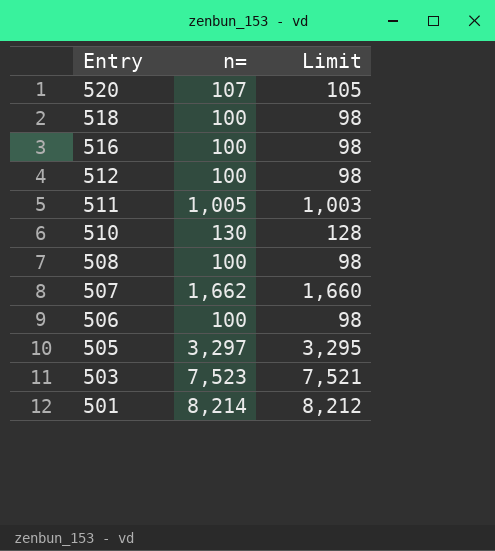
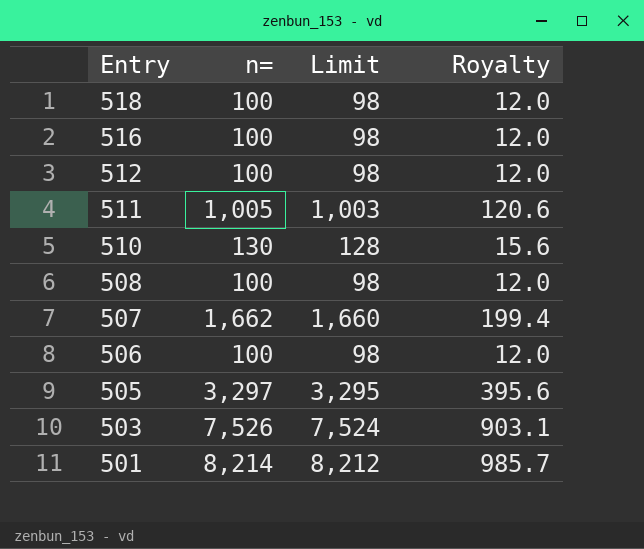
column Royalty | formula: none -> [n=] * 0.12
row 520: 107 | 105 -> none
503 | n=: 7,523 -> 7,526
503 | Limit: 7,521 -> 7,524

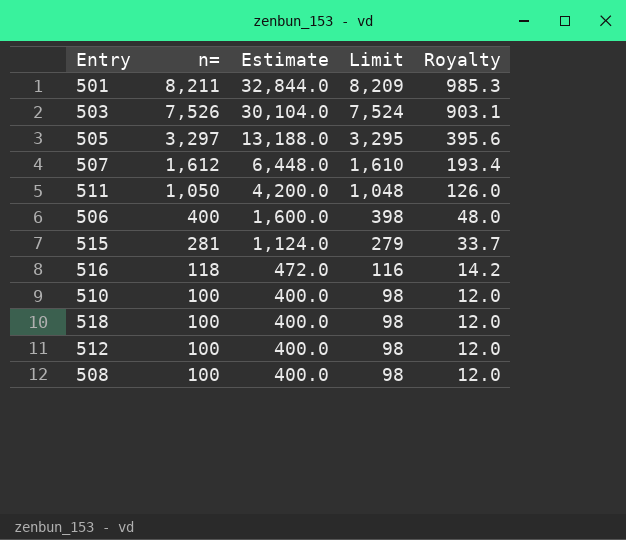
row order: Entry descending -> n= descending
column Estimate | formula: none -> [n=] * 4
501 | n=: 8,214 -> 8,211
501 | Limit: 8,212 -> 8,209
501 | Royalty: 985.7 -> 985.3
507 | n=: 1,662 -> 1,612
507 | Limit: 1,660 -> 1,610
507 | Royalty: 199.4 -> 193.4
511 | n=: 1,005 -> 1,050
511 | Limit: 1,003 -> 1,048
511 | Royalty: 120.6 -> 126.0
506 | n=: 100 -> 400
506 | Limit: 98 -> 398
506 | Royalty: 12.0 -> 48.0
row 515: none -> 281 | 1,124.0 | 279 | 33.7
516 | n=: 100 -> 118
516 | Limit: 98 -> 116
516 | Royalty: 12.0 -> 14.2
510 | n=: 130 -> 100
510 | Limit: 128 -> 98
510 | Royalty: 15.6 -> 12.0

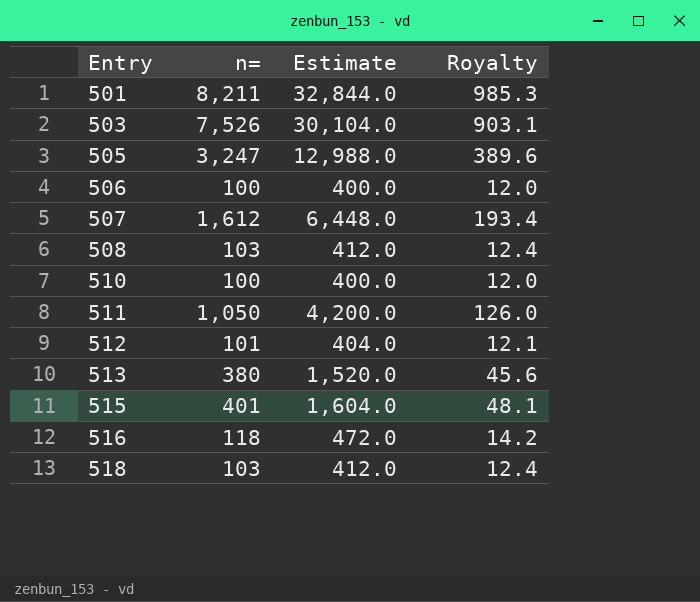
row order: n= descending -> Entry ascending
column Limit | formula: [n=] - 2 -> none
505 | n=: 3,297 -> 3,247
505 | Estimate: 13,188.0 -> 12,988.0
505 | Royalty: 395.6 -> 389.6
506 | n=: 400 -> 100
506 | Estimate: 1,600.0 -> 400.0
506 | Royalty: 48.0 -> 12.0
508 | n=: 100 -> 103
508 | Estimate: 400.0 -> 412.0
508 | Royalty: 12.0 -> 12.4
512 | n=: 100 -> 101
512 | Estimate: 400.0 -> 404.0
512 | Royalty: 12.0 -> 12.1
row 513: none -> 380 | 1,520.0 | 45.6
515 | n=: 281 -> 401
515 | Estimate: 1,124.0 -> 1,604.0
515 | Royalty: 33.7 -> 48.1
518 | n=: 100 -> 103
518 | Estimate: 400.0 -> 412.0
518 | Royalty: 12.0 -> 12.4

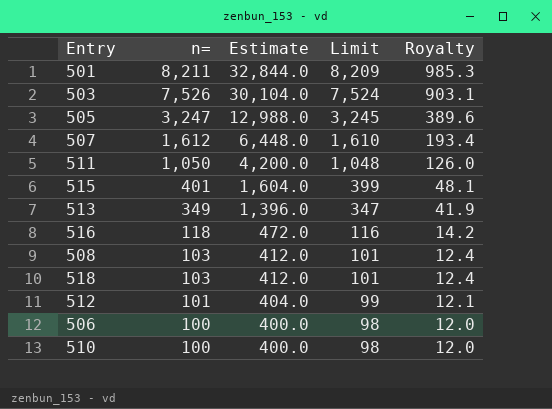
row order: Entry ascending -> n= descending
column Limit | formula: none -> [n=] - 2
513 | n=: 380 -> 349
513 | Estimate: 1,520.0 -> 1,396.0
513 | Royalty: 45.6 -> 41.9

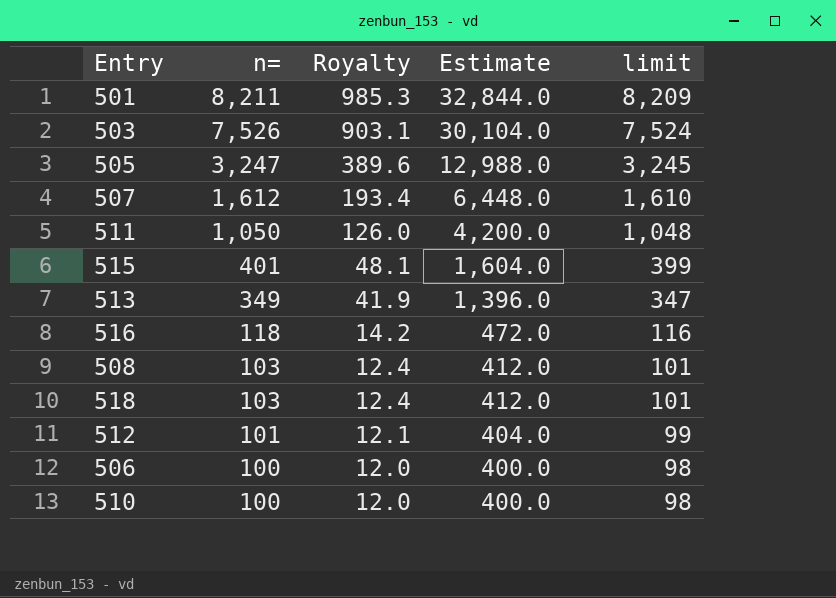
column Royalty | position: 5 -> 3
column name: Limit -> limit

